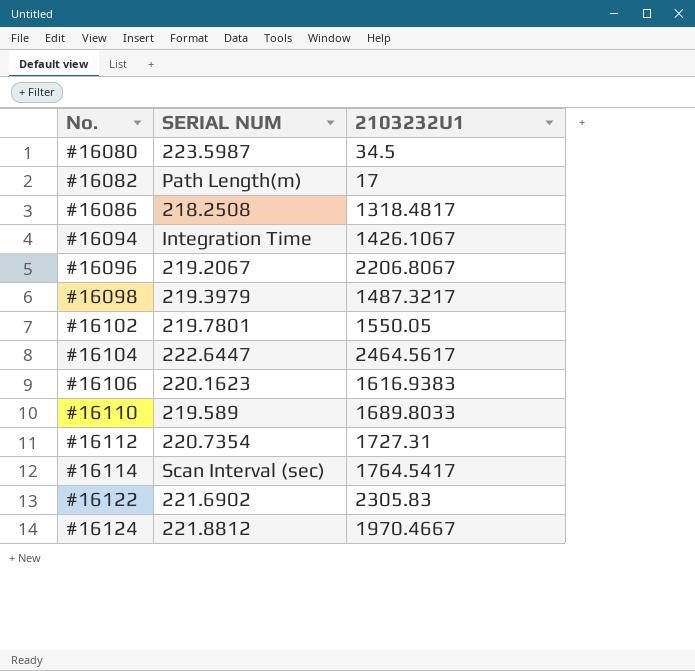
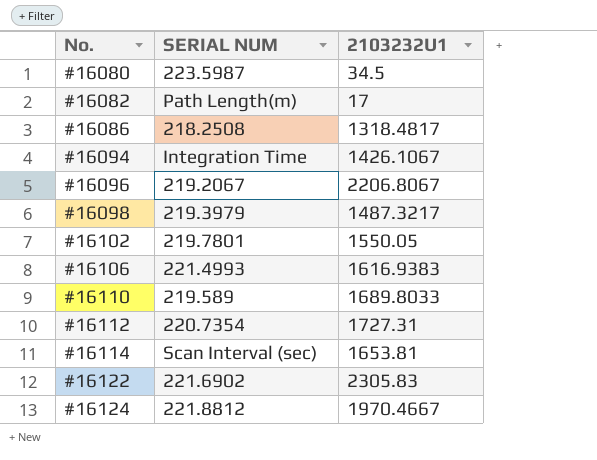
row #16104: 222.6447 | 2464.5617 -> none
#16106 | SERIAL NUM: 220.1623 -> 221.4993
#16114 | 2103232U1: 1764.5417 -> 1653.81

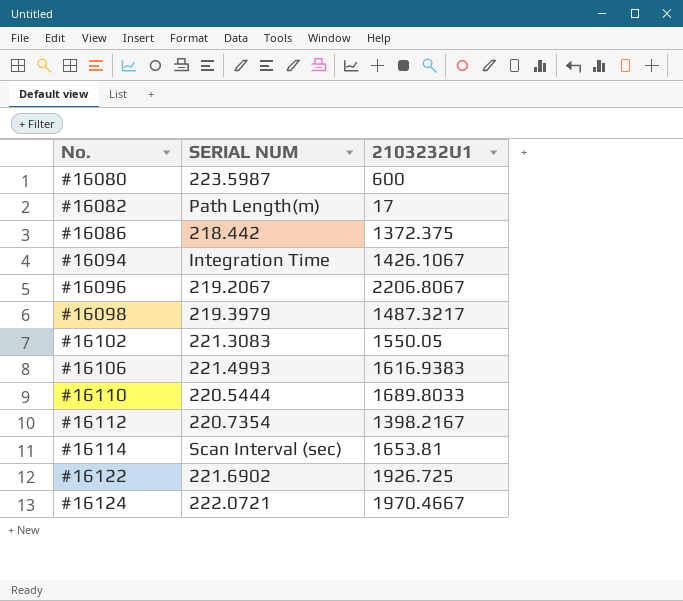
#16080 | 2103232U1: 34.5 -> 600
#16086 | SERIAL NUM: 218.2508 -> 218.442
#16086 | 2103232U1: 1318.4817 -> 1372.375
#16102 | SERIAL NUM: 219.7801 -> 221.3083
#16110 | SERIAL NUM: 219.589 -> 220.5444
#16112 | 2103232U1: 1727.31 -> 1398.2167
#16122 | 2103232U1: 2305.83 -> 1926.725
#16124 | SERIAL NUM: 221.8812 -> 222.0721

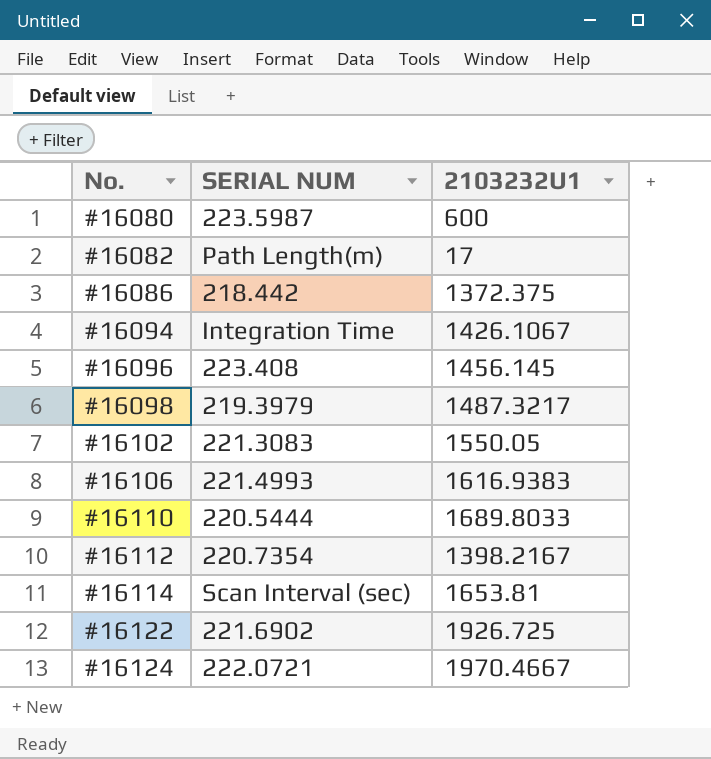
#16096 | SERIAL NUM: 219.2067 -> 223.408
#16096 | 2103232U1: 2206.8067 -> 1456.145

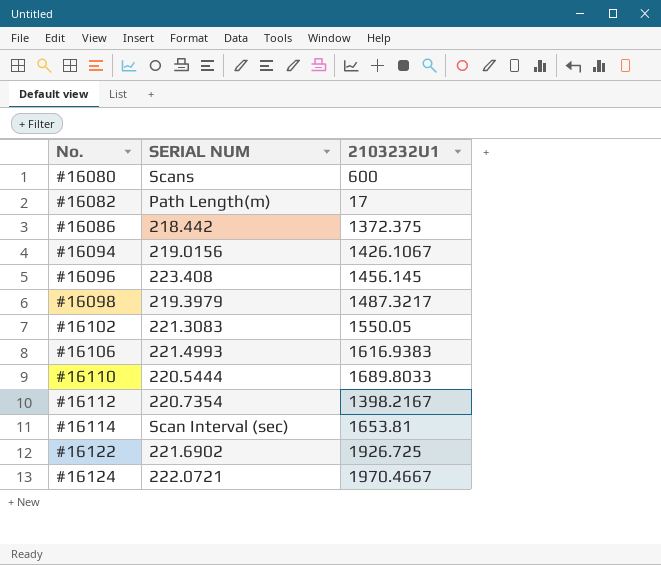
#16080 | SERIAL NUM: 223.5987 -> Scans
#16094 | SERIAL NUM: Integration Time -> 219.0156

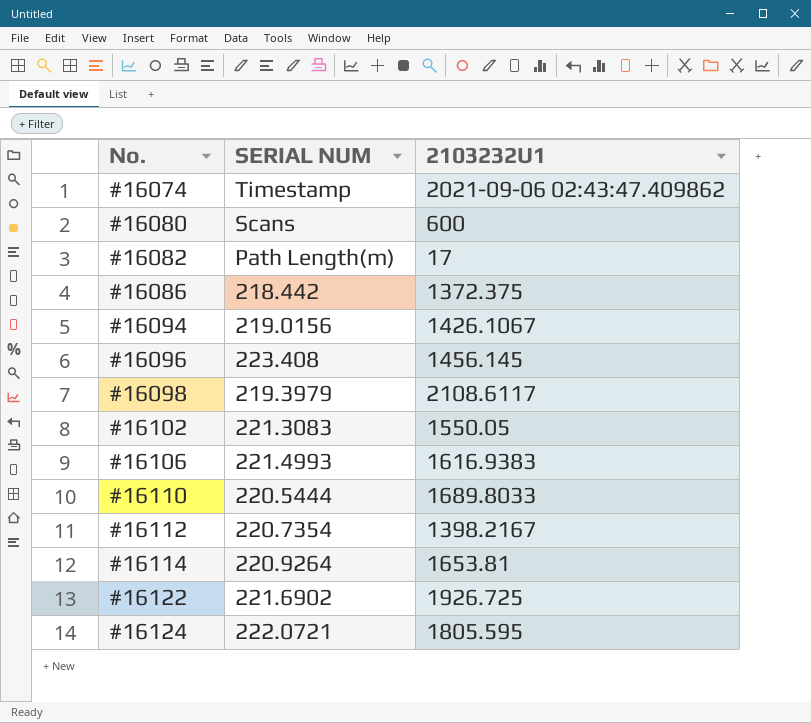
row #16074: none -> Timestamp | 2021-09-06 02:43:47.409862
#16098 | 2103232U1: 1487.3217 -> 2108.6117
#16114 | SERIAL NUM: Scan Interval (sec) -> 220.9264
#16124 | 2103232U1: 1970.4667 -> 1805.595

